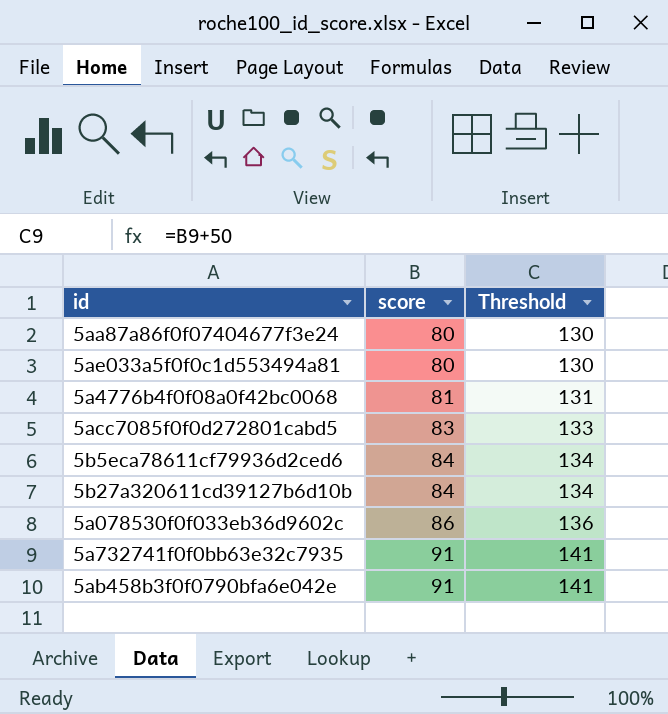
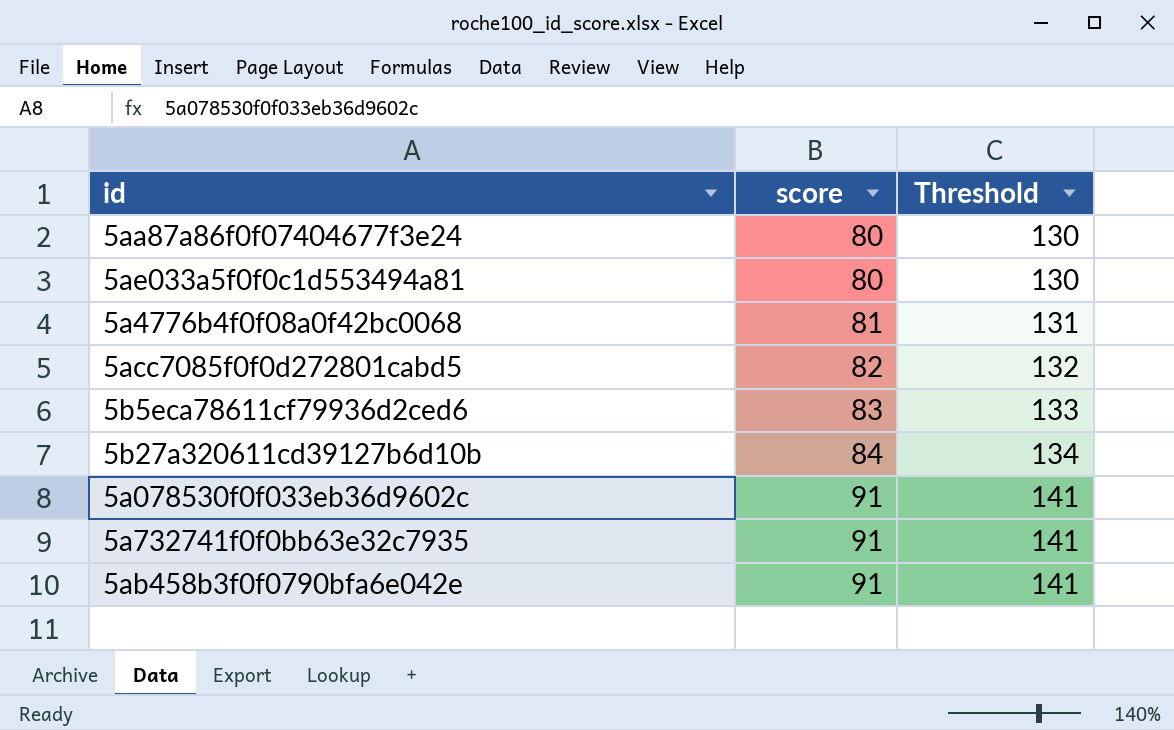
5acc7085f0f0d272801cabd5 | score: 83 -> 82
5acc7085f0f0d272801cabd5 | Threshold: 133 -> 132
5b5eca78611cf79936d2ced6 | score: 84 -> 83
5b5eca78611cf79936d2ced6 | Threshold: 134 -> 133
5a078530f0f033eb36d9602c | score: 86 -> 91
5a078530f0f033eb36d9602c | Threshold: 136 -> 141

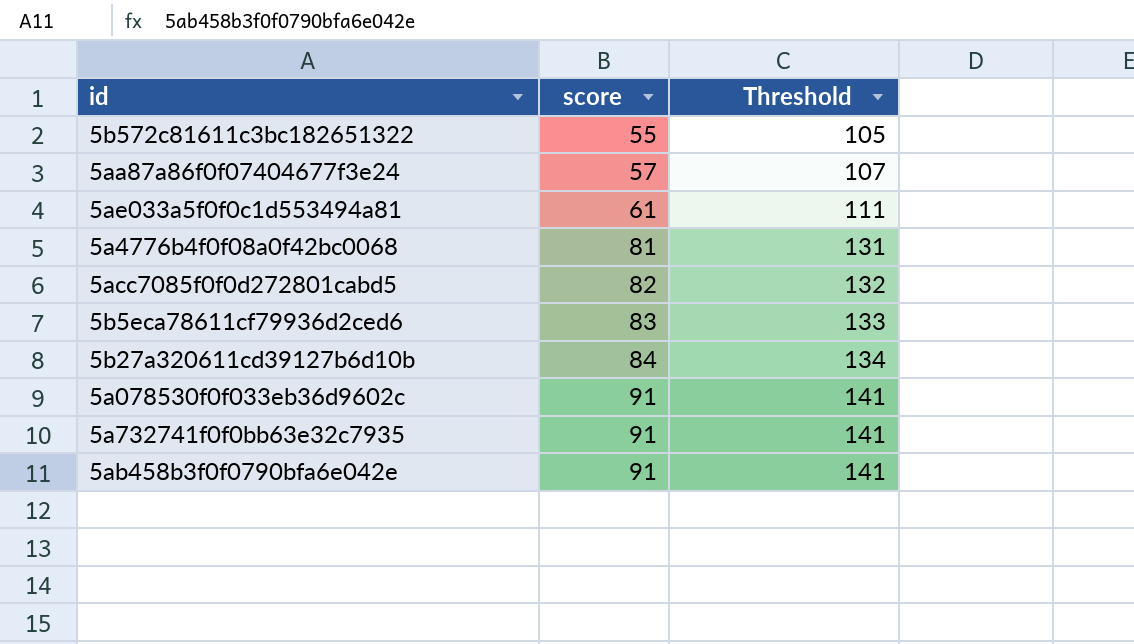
row 5b572c81611c3bc182651322: none -> 55 | 105
5aa87a86f0f07404677f3e24 | score: 80 -> 57
5aa87a86f0f07404677f3e24 | Threshold: 130 -> 107
5ae033a5f0f0c1d553494a81 | score: 80 -> 61
5ae033a5f0f0c1d553494a81 | Threshold: 130 -> 111

